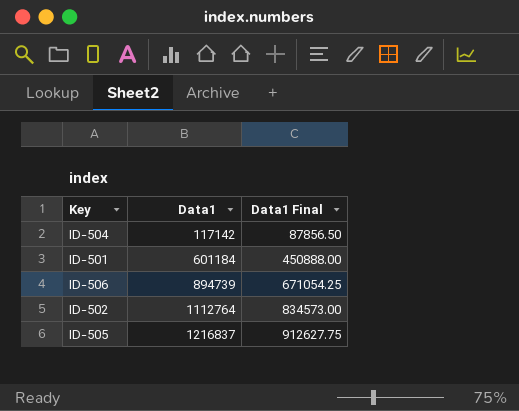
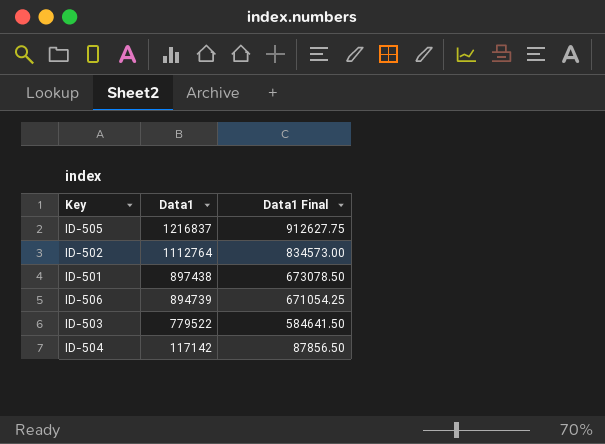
row order: Data1 ascending -> Data1 descending
ID-501 | Data1: 601184 -> 897438
ID-501 | Data1 Final: 450888.00 -> 673078.50
row ID-503: none -> 779522 | 584641.50

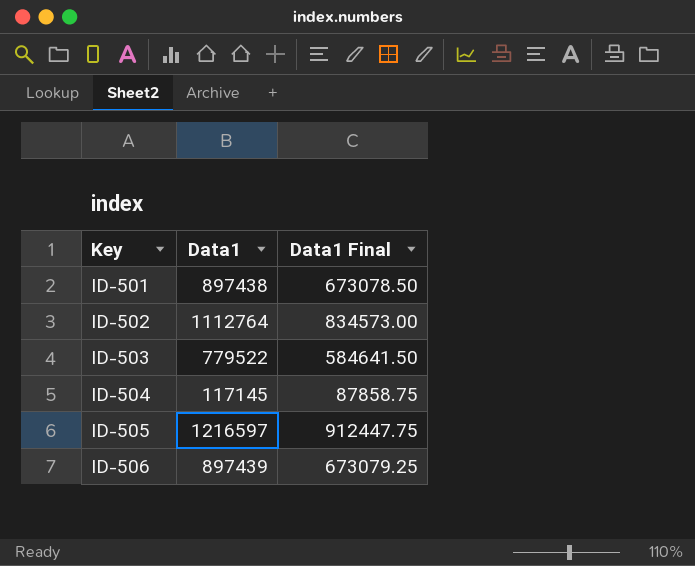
row order: Data1 descending -> Key ascending
ID-504 | Data1: 117142 -> 117145
ID-504 | Data1 Final: 87856.50 -> 87858.75
ID-505 | Data1: 1216837 -> 1216597
ID-505 | Data1 Final: 912627.75 -> 912447.75
ID-506 | Data1: 894739 -> 897439
ID-506 | Data1 Final: 671054.25 -> 673079.25

